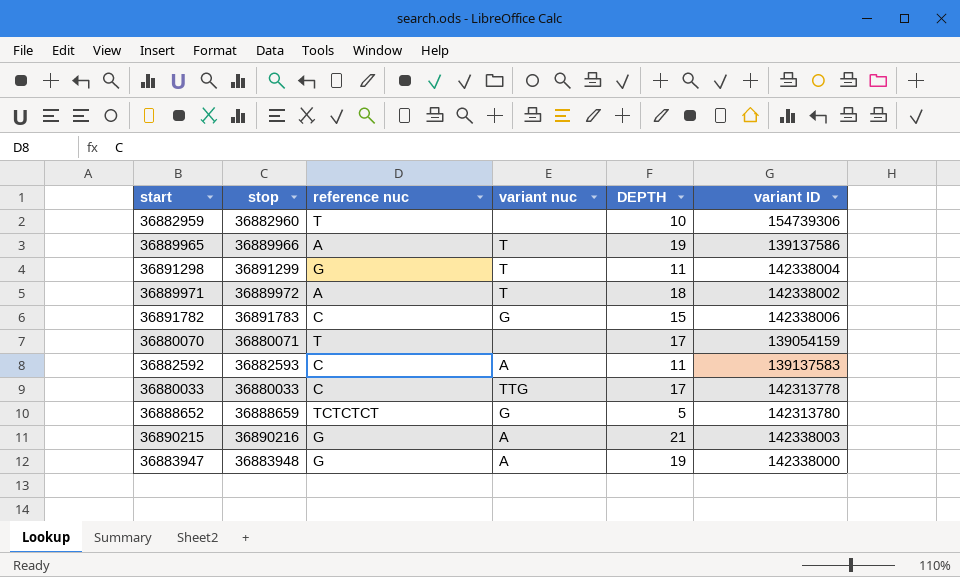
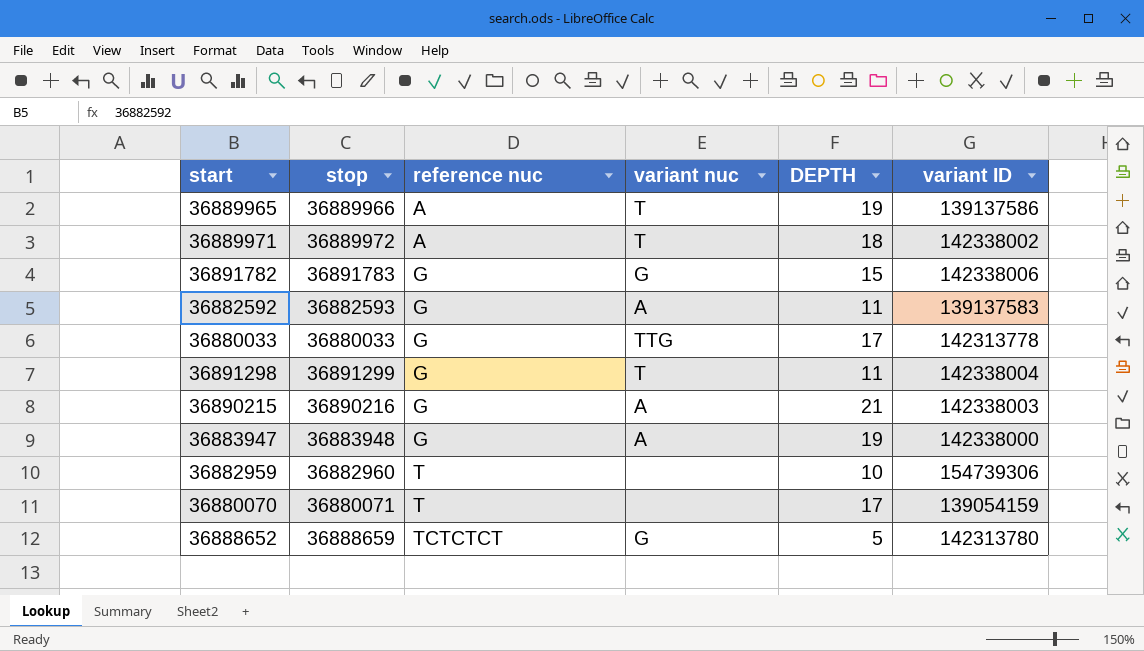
row order: none -> reference nuc ascending
36891782 | reference nuc: C -> G
36882592 | reference nuc: C -> G
36880033 | reference nuc: C -> G

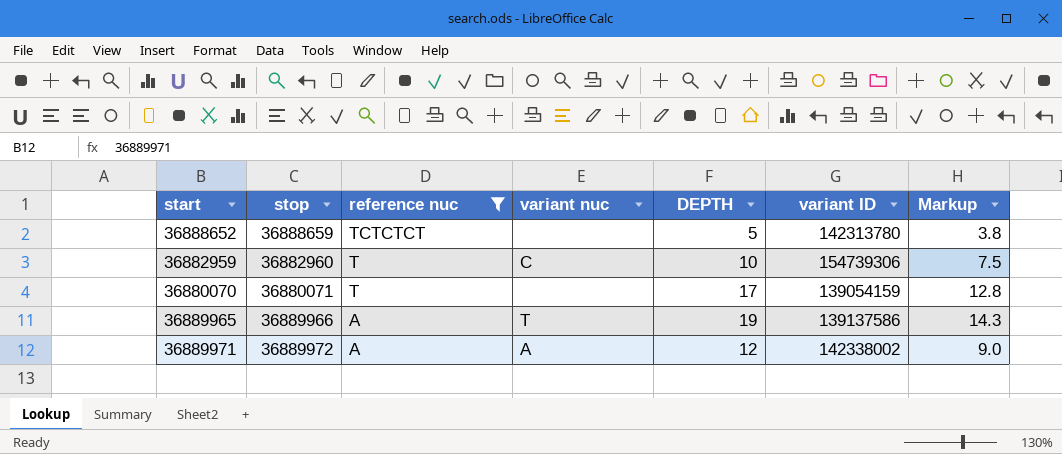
filter: none -> reference nuc != G
row order: reference nuc ascending -> reference nuc descending
column Markup | formula: none -> [DEPTH] * 0.75
36888652 | variant nuc: G -> none
36882959 | variant nuc: none -> C
36889971 | variant nuc: T -> A
36889971 | DEPTH: 18 -> 12

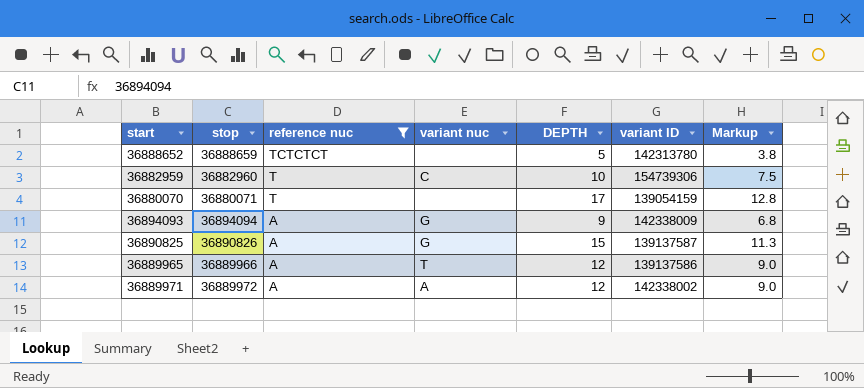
row 36894093: none -> 36894094 | A | G | 9 | 142338009 | 6.8
row 36890825: none -> 36890826 | A | G | 15 | 139137587 | 11.3
36889965 | DEPTH: 19 -> 12
36889965 | Markup: 14.3 -> 9.0

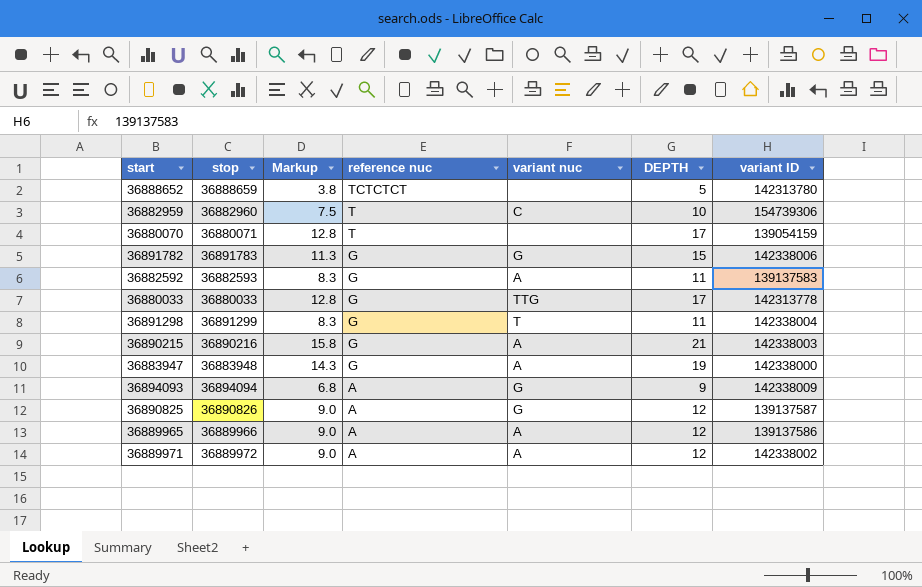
filter: reference nuc != G -> none
column Markup | position: 7 -> 3
36890825 | Markup: 11.3 -> 9.0
36890825 | DEPTH: 15 -> 12
36889965 | variant nuc: T -> A

